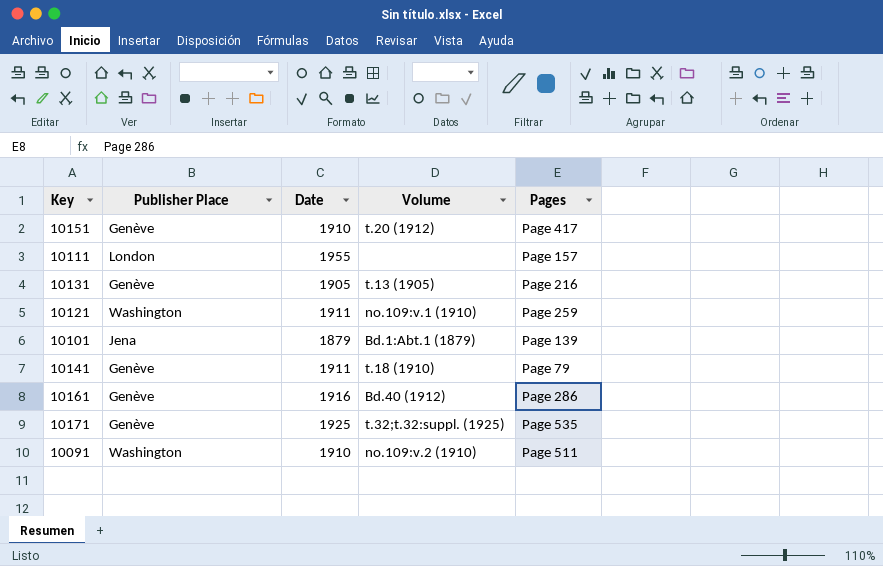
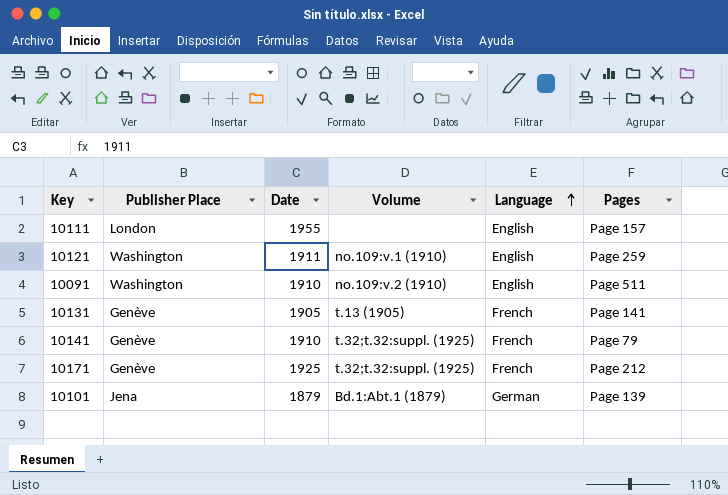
row order: none -> Language ascending
column Language | position: none -> 5
row 10151: Genève | 1910 | t.20 (1912) | Page 417 -> none
row 10161: Genève | 1916 | Bd.40 (1912) | Page 286 -> none
10131 | Pages: Page 216 -> Page 141
10141 | Date: 1911 -> 1910
10141 | Volume: t.18 (1910) -> t.32;t.32:suppl. (1925)
10171 | Pages: Page 535 -> Page 212

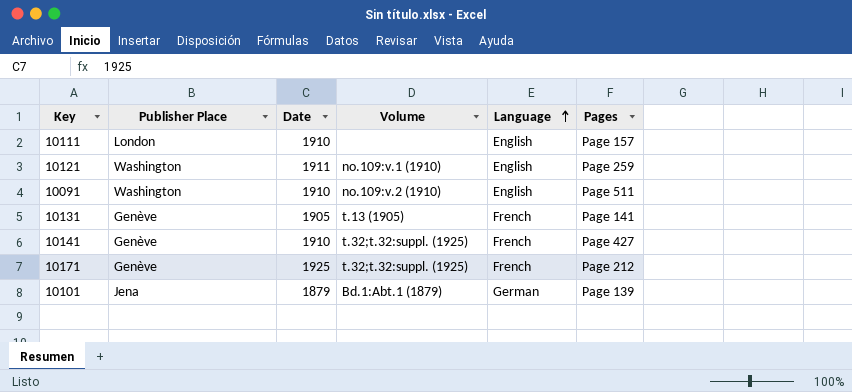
10111 | Date: 1955 -> 1910
10141 | Pages: Page 79 -> Page 427

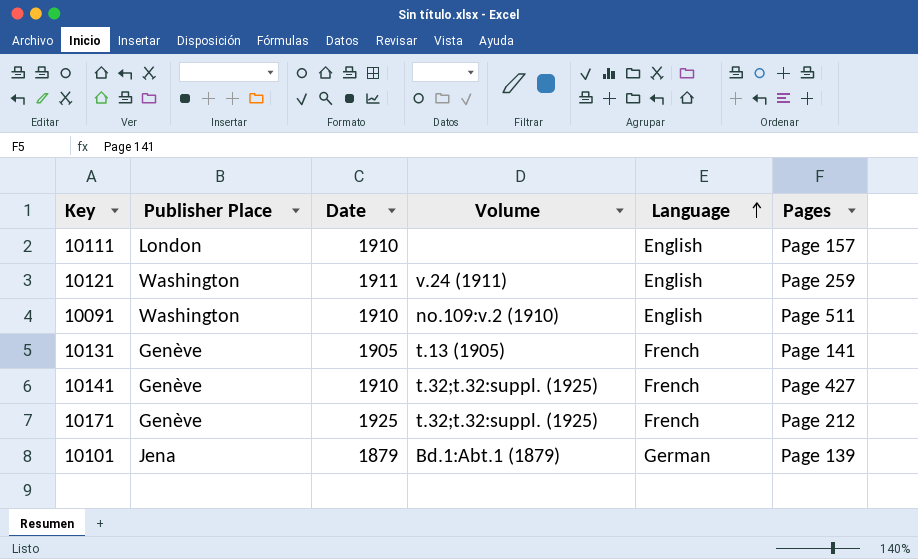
10121 | Volume: no.109:v.1 (1910) -> v.24 (1911)

